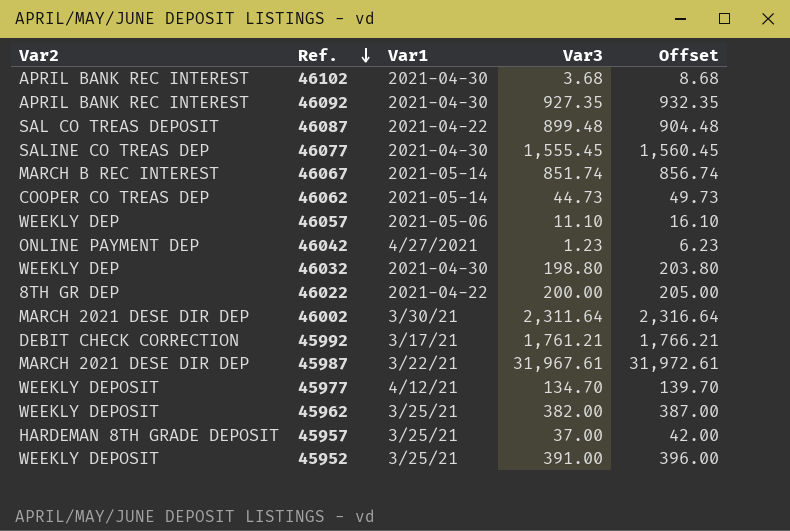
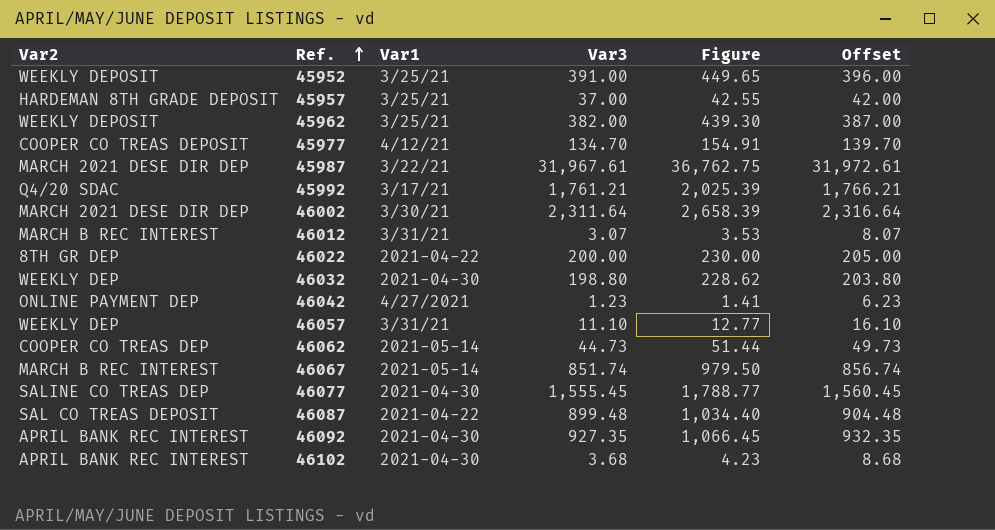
row order: Ref. descending -> Ref. ascending
column Figure | formula: none -> [Var3] * 1.15
45977 | Var2: WEEKLY DEPOSIT -> COOPER CO TREAS DEPOSIT
45992 | Var2: DEBIT CHECK CORRECTION -> Q4/20 SDAC
row 46012: none -> MARCH B REC INTEREST | 3/31/21 | 3.07 | 3.53 | 8.07
46057 | Var1: 2021-05-06 -> 3/31/21

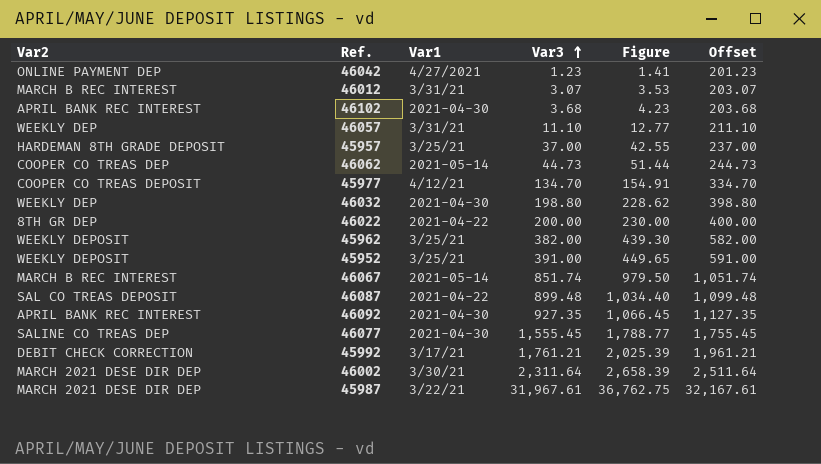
row order: Ref. ascending -> Var3 ascending
column Offset | formula: [Var3] + 5 -> [Var3] + 200
45992 | Var2: Q4/20 SDAC -> DEBIT CHECK CORRECTION

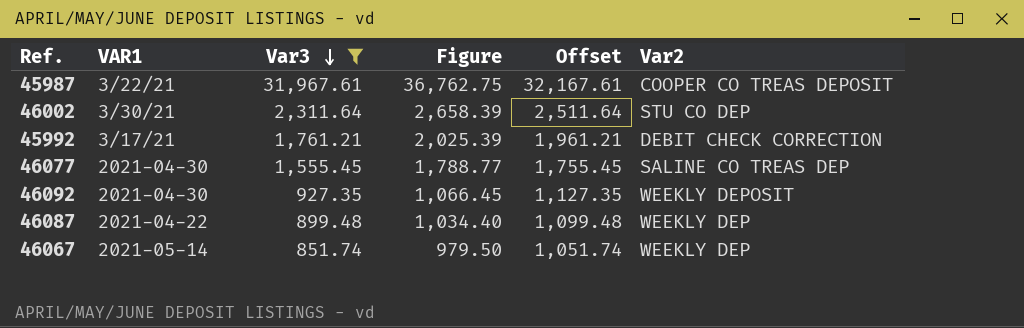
filter: none -> Var3 >= 851.74
row order: Var3 ascending -> Var3 descending
column name: Var1 -> VAR1
column Var2 | position: 1 -> 6
45987 | Var2: MARCH 2021 DESE DIR DEP -> COOPER CO TREAS DEPOSIT
46002 | Var2: MARCH 2021 DESE DIR DEP -> STU CO DEP
46092 | Var2: APRIL BANK REC INTEREST -> WEEKLY DEPOSIT
46087 | Var2: SAL CO TREAS DEPOSIT -> WEEKLY DEP
46067 | Var2: MARCH B REC INTEREST -> WEEKLY DEP

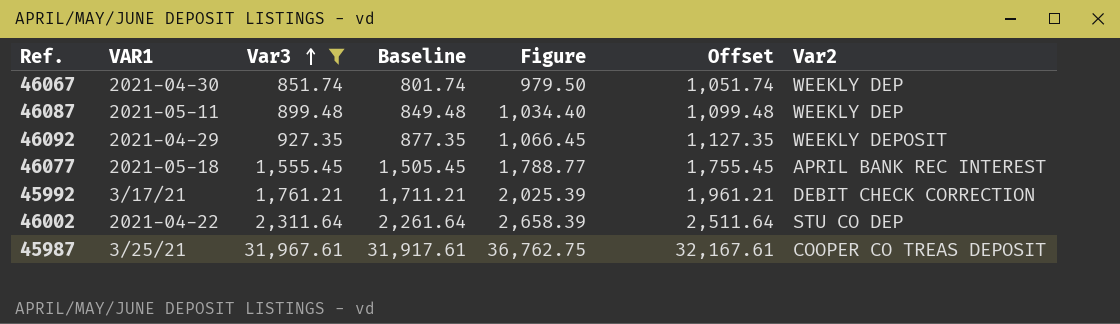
row order: Var3 descending -> Var3 ascending
column Baseline | formula: none -> [Var3] - 50
46067 | VAR1: 2021-05-14 -> 2021-04-30
46087 | VAR1: 2021-04-22 -> 2021-05-11
46092 | VAR1: 2021-04-30 -> 2021-04-29
46077 | VAR1: 2021-04-30 -> 2021-05-18
46077 | Var2: SALINE CO TREAS DEP -> APRIL BANK REC INTEREST
46002 | VAR1: 3/30/21 -> 2021-04-22
45987 | VAR1: 3/22/21 -> 3/25/21

